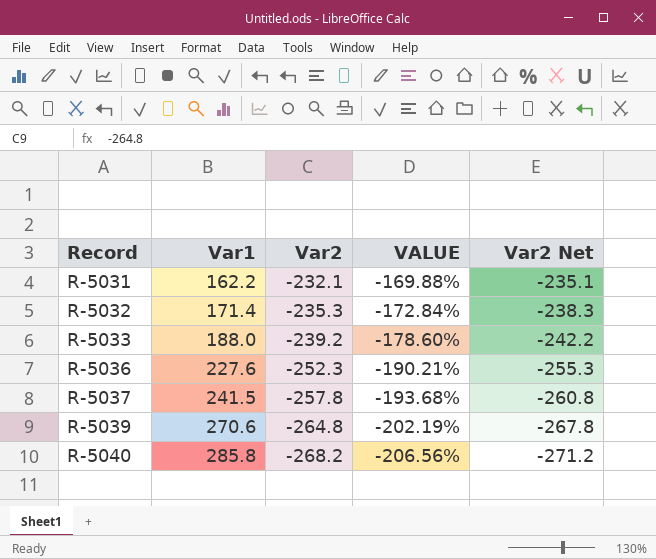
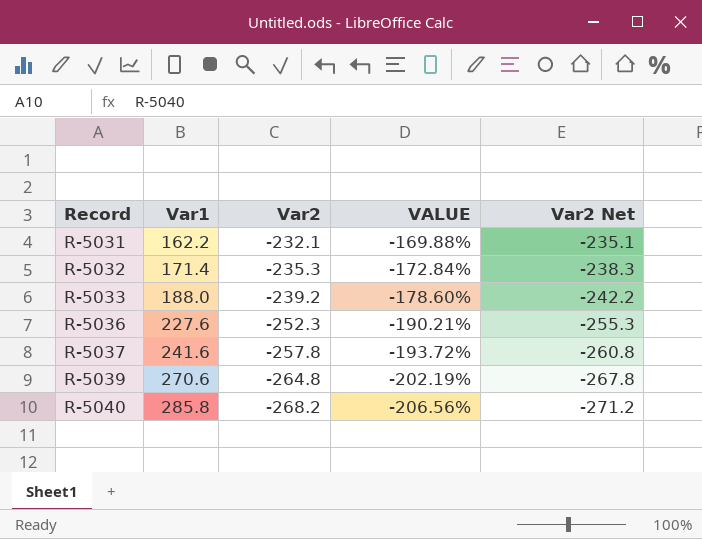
R-5037 | Var1: 241.5 -> 241.6
R-5037 | VALUE: -193.68% -> -193.72%

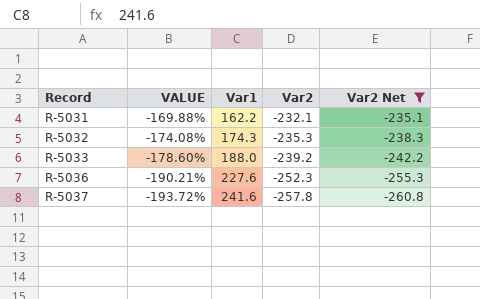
filter: none -> Var2 Net >= -260.8
column VALUE | position: 4 -> 2
R-5032 | VALUE: -172.84% -> -174.08%
R-5032 | Var1: 171.4 -> 174.3

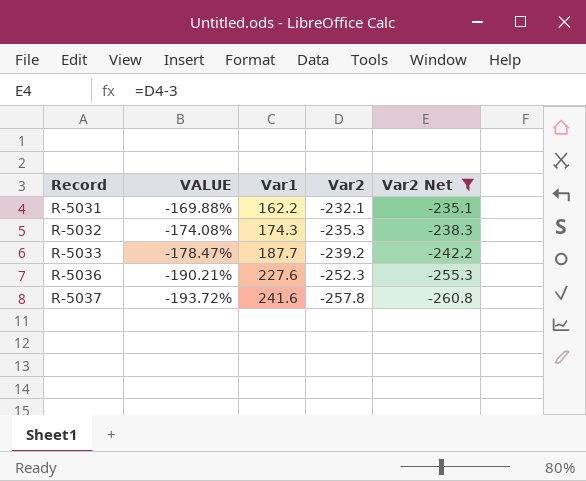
R-5033 | VALUE: -178.60% -> -178.47%
R-5033 | Var1: 188.0 -> 187.7

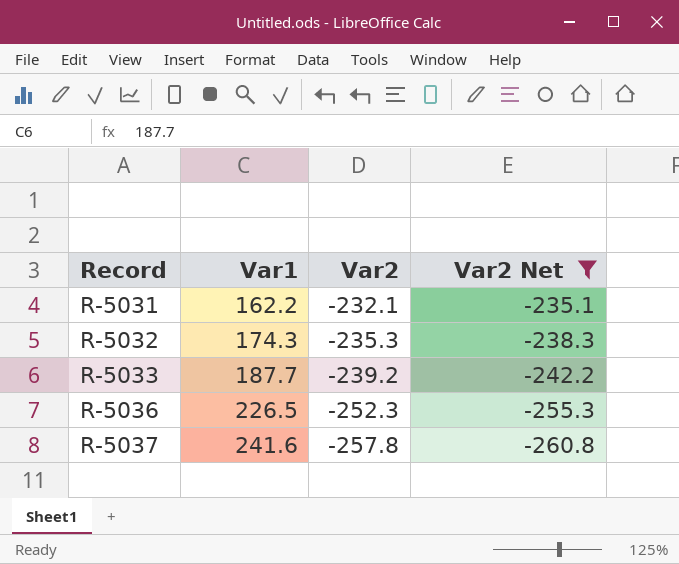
column VALUE | formula: ([Var1] - [Var2]) / [Var2] -> none
R-5036 | Var1: 227.6 -> 226.5

